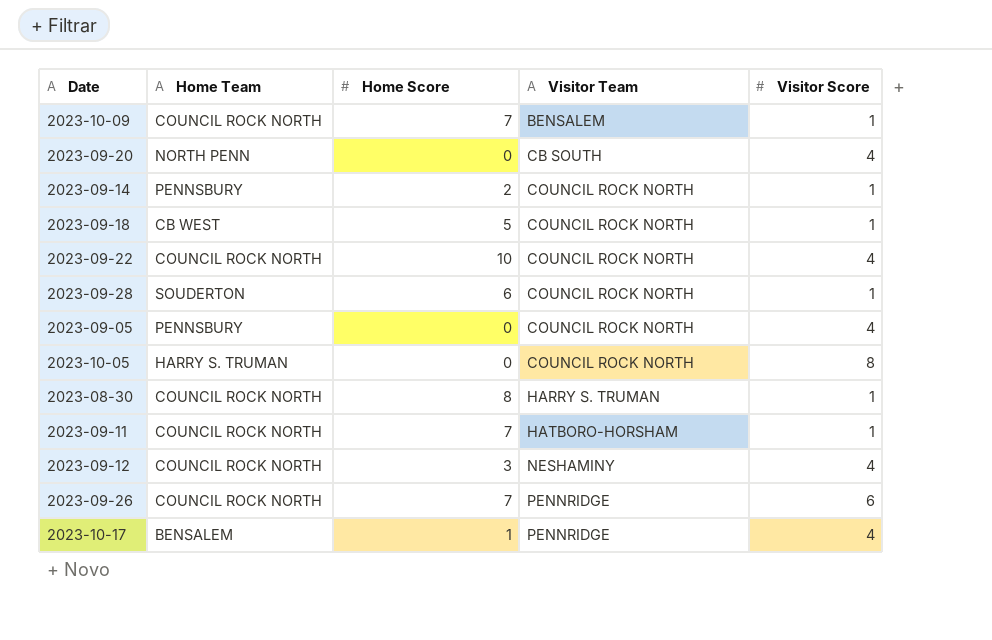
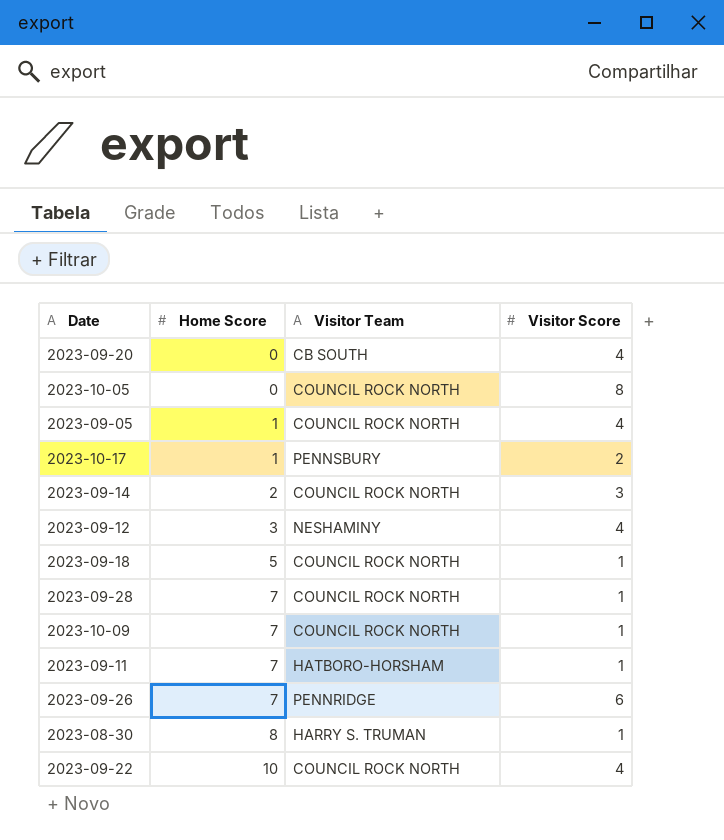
row order: Visitor Team ascending -> Home Score ascending
column Home Team | position: 2 -> none
2023-09-05 | Home Score: 0 -> 1
2023-10-17 | Visitor Team: PENNRIDGE -> PENNSBURY
2023-10-17 | Visitor Score: 4 -> 2
2023-09-14 | Visitor Score: 1 -> 3
2023-09-28 | Home Score: 6 -> 7
2023-10-09 | Visitor Team: BENSALEM -> COUNCIL ROCK NORTH

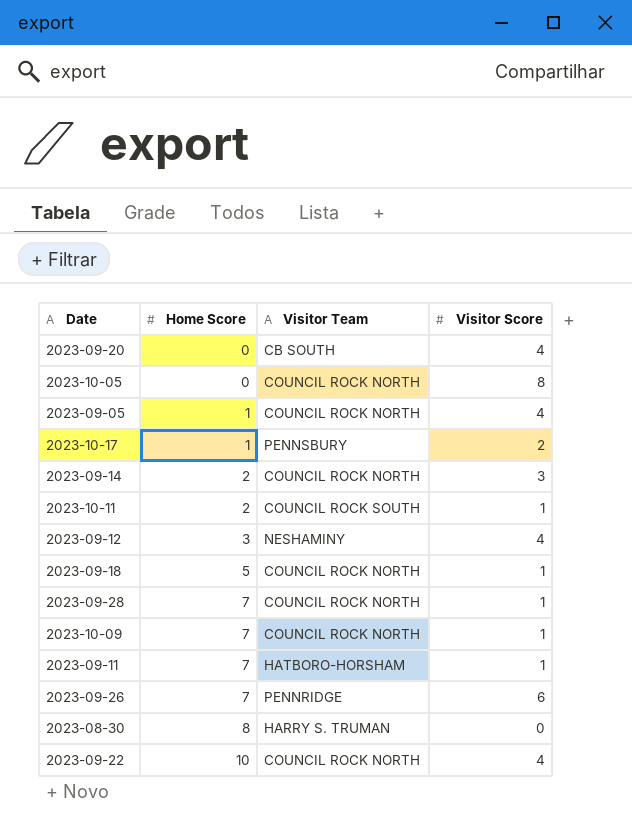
row 2023-10-11: none -> 2 | COUNCIL ROCK SOUTH | 1
2023-08-30 | Visitor Score: 1 -> 0

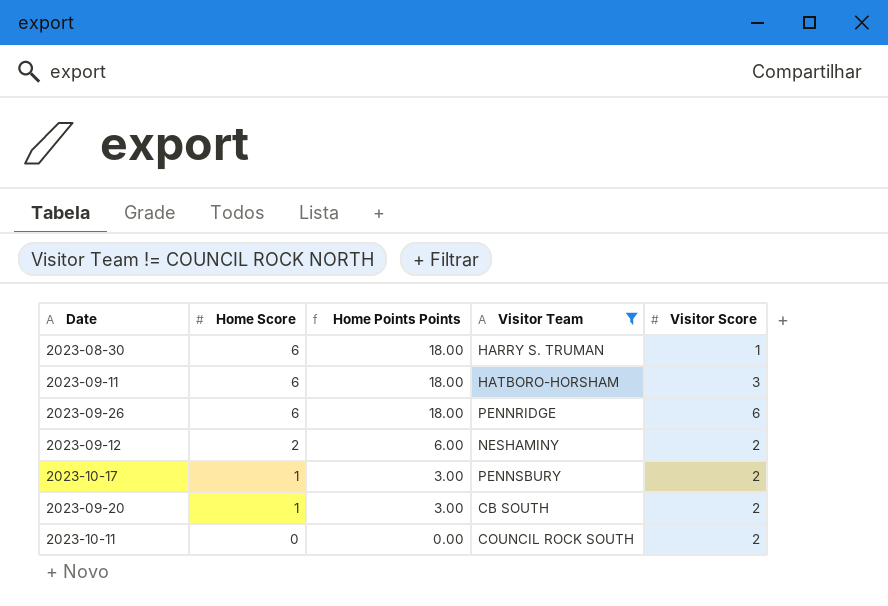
filter: none -> Visitor Team != COUNCIL ROCK NORTH
row order: Home Score ascending -> Home Score descending
column Home Points Points | formula: none -> [Home Score] * 3
2023-08-30 | Home Score: 8 -> 6
2023-08-30 | Visitor Score: 0 -> 1
2023-09-11 | Home Score: 7 -> 6
2023-09-11 | Visitor Score: 1 -> 3
2023-09-26 | Home Score: 7 -> 6
2023-09-12 | Home Score: 3 -> 2
2023-09-12 | Visitor Score: 4 -> 2
2023-09-20 | Home Score: 0 -> 1
2023-09-20 | Visitor Score: 4 -> 2
2023-10-11 | Home Score: 2 -> 0
2023-10-11 | Visitor Score: 1 -> 2

